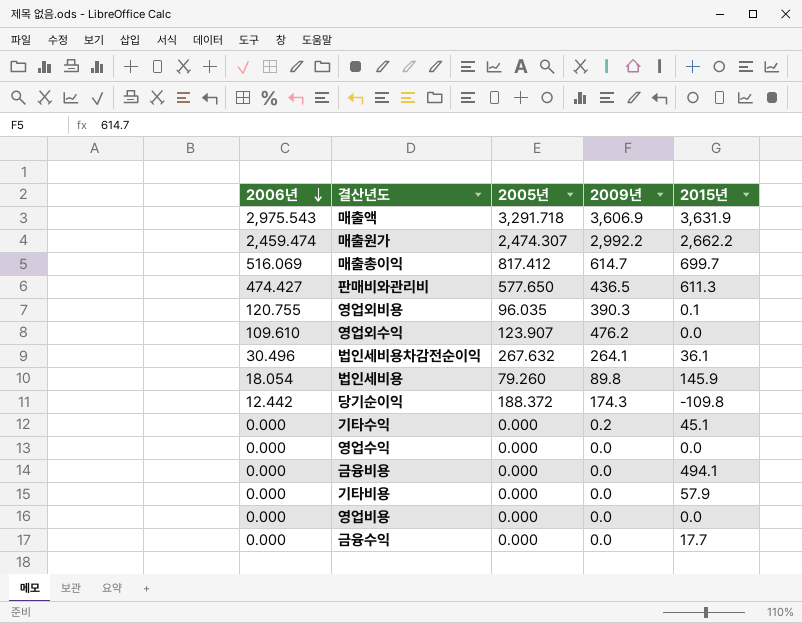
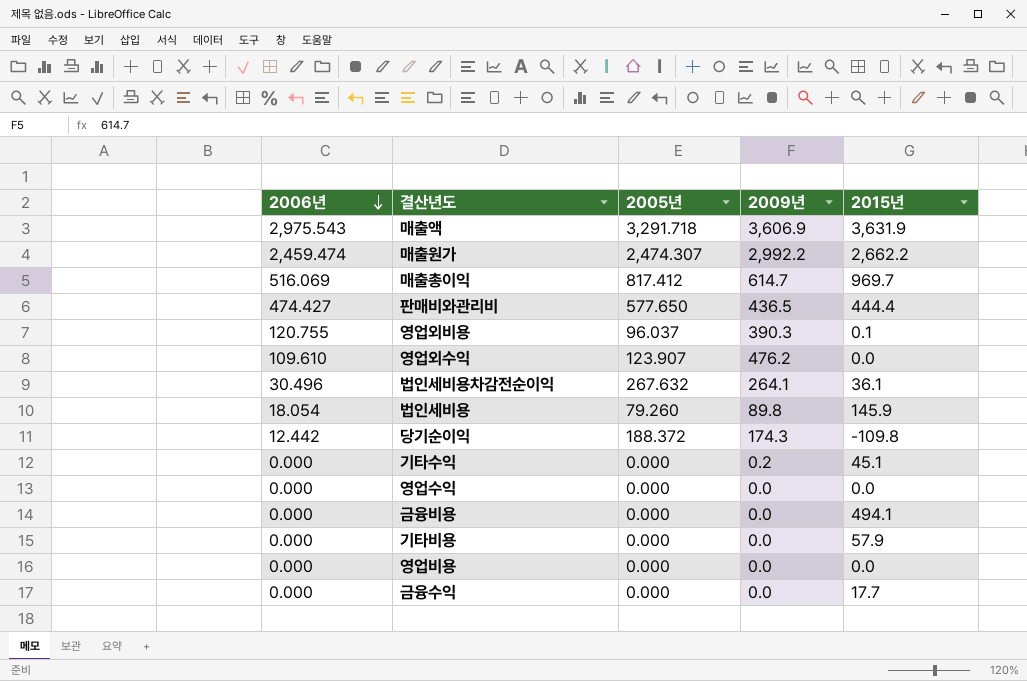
매출총이익 | 2015년: 699.7 -> 969.7
판매비와관리비 | 2015년: 611.3 -> 444.4
영업외비용 | 2005년: 96.035 -> 96.037

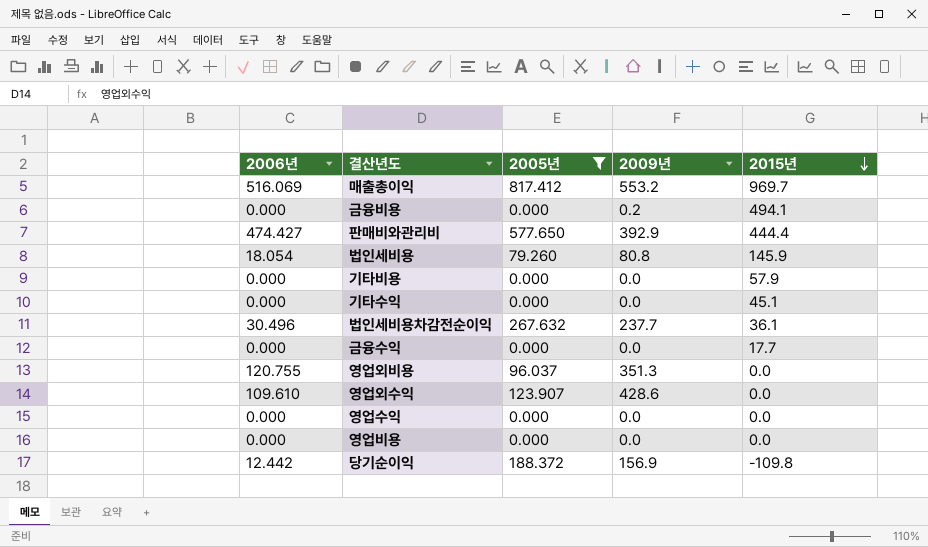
filter: none -> 2005년 <= 817.412
row order: 2006년 descending -> 2015년 descending
매출총이익 | 2009년: 614.7 -> 553.2
금융비용 | 2009년: 0.0 -> 0.2
판매비와관리비 | 2009년: 436.5 -> 392.9
법인세비용 | 2009년: 89.8 -> 80.8
기타수익 | 2009년: 0.2 -> 0.0
법인세비용차감전순이익 | 2009년: 264.1 -> 237.7
영업외비용 | 2009년: 390.3 -> 351.3
영업외비용 | 2015년: 0.1 -> 0.0
영업외수익 | 2009년: 476.2 -> 428.6
당기순이익 | 2009년: 174.3 -> 156.9

